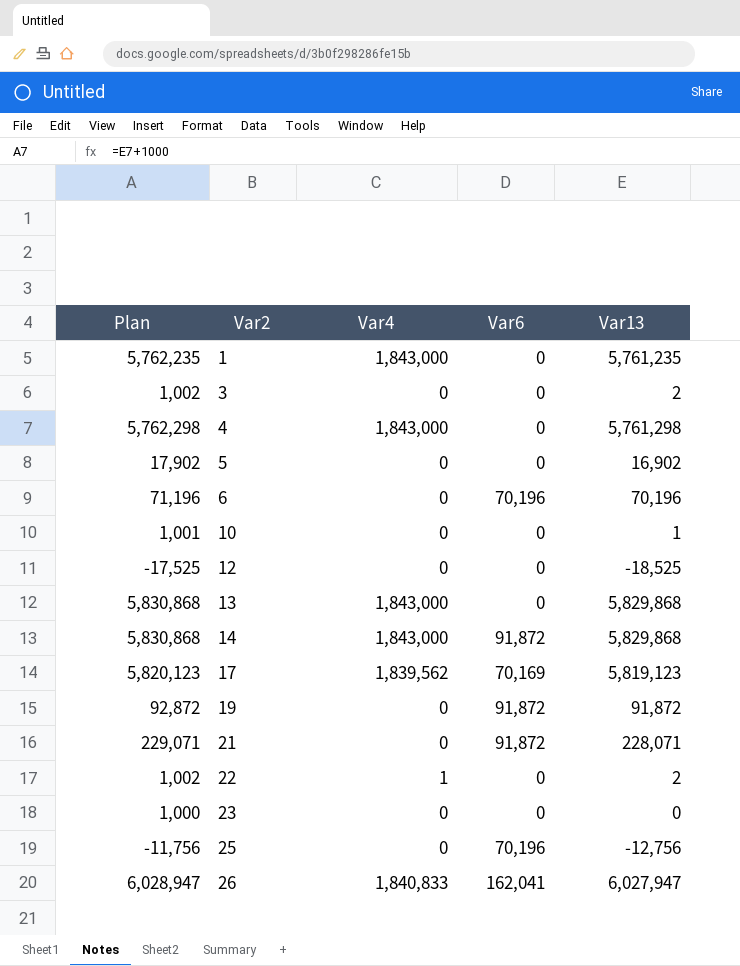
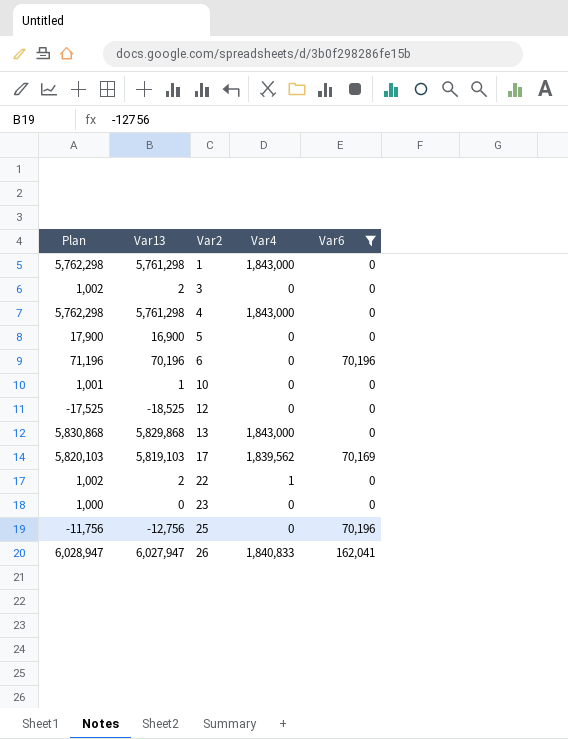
filter: none -> Var6 != 91,872
column Var13 | position: 5 -> 2
1 | Plan: 5,762,235 -> 5,762,298
1 | Var13: 5,761,235 -> 5,761,298
5 | Plan: 17,902 -> 17,900
5 | Var13: 16,902 -> 16,900
17 | Plan: 5,820,123 -> 5,820,103
17 | Var13: 5,819,123 -> 5,819,103

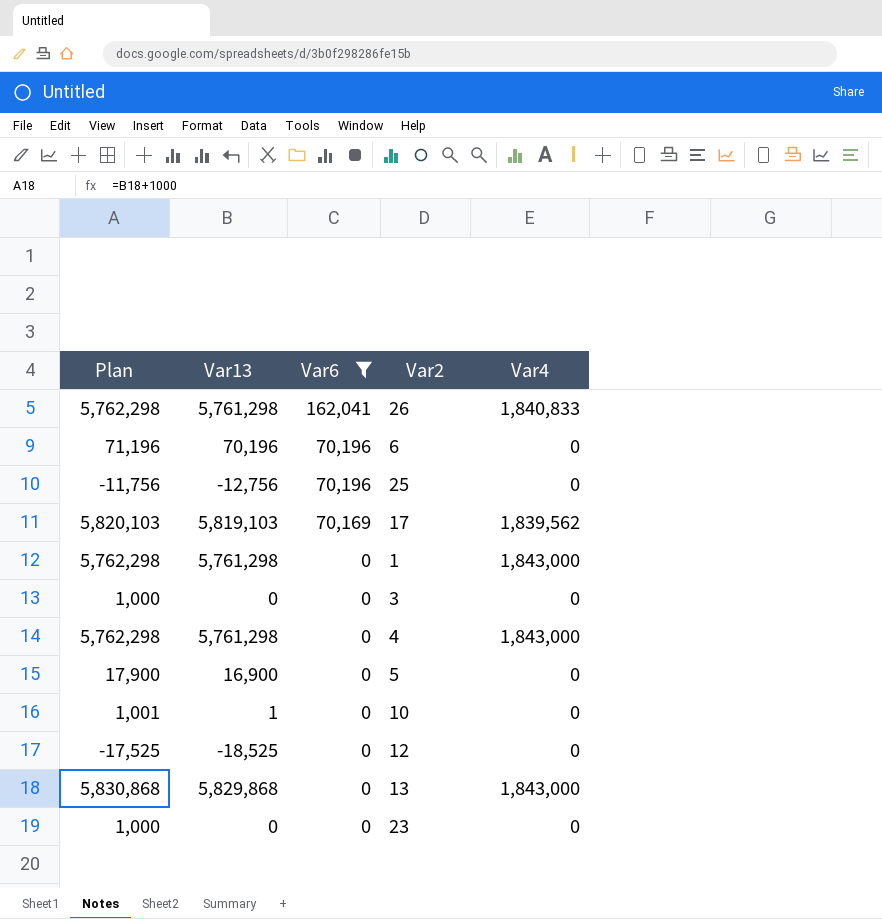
row order: Var2 ascending -> Var6 descending
column Var6 | position: 5 -> 3
row 22: 1,002 | 2 | 1 | 0 -> none
26 | Plan: 6,028,947 -> 5,762,298
26 | Var13: 6,027,947 -> 5,761,298
3 | Plan: 1,002 -> 1,000
3 | Var13: 2 -> 0

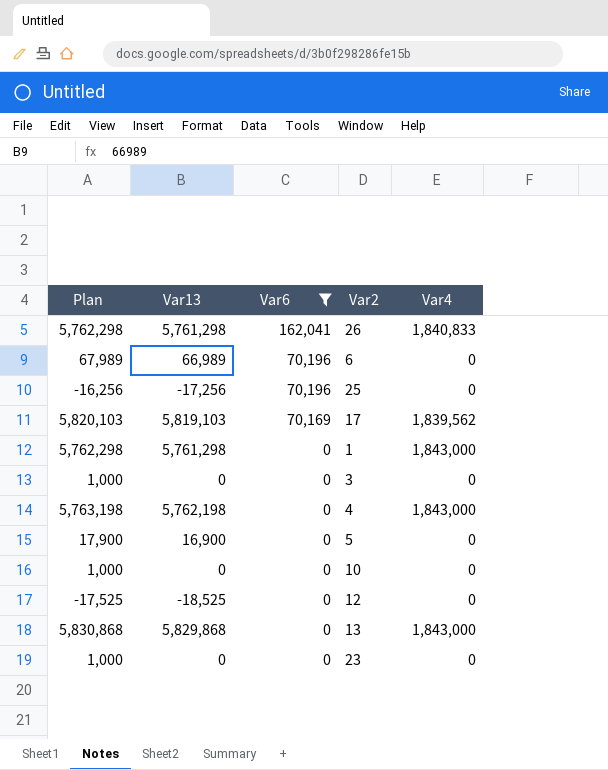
6 | Plan: 71,196 -> 67,989
6 | Var13: 70,196 -> 66,989
25 | Plan: -11,756 -> -16,256
25 | Var13: -12,756 -> -17,256
4 | Plan: 5,762,298 -> 5,763,198
4 | Var13: 5,761,298 -> 5,762,198
10 | Plan: 1,001 -> 1,000
10 | Var13: 1 -> 0

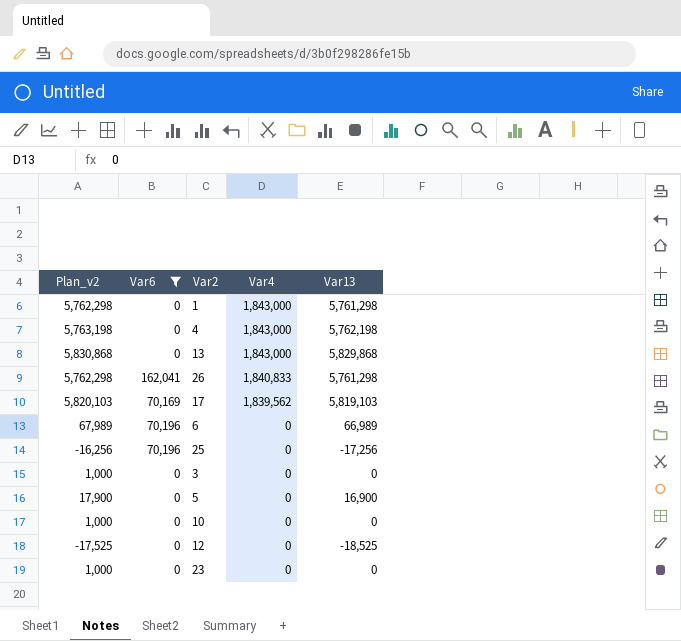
row order: Var6 descending -> Var4 descending
column name: Plan -> Plan_v2
column Var13 | position: 2 -> 5

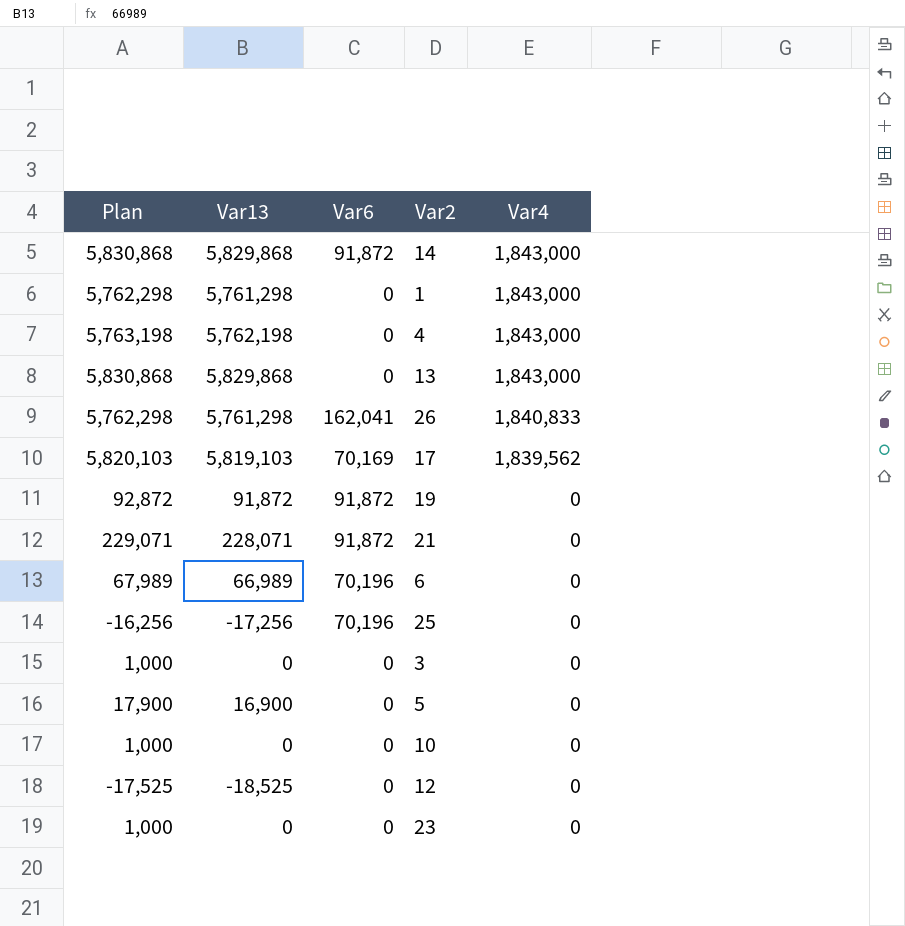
filter: Var6 != 91,872 -> none
column name: Plan_v2 -> Plan
column Var13 | position: 5 -> 2

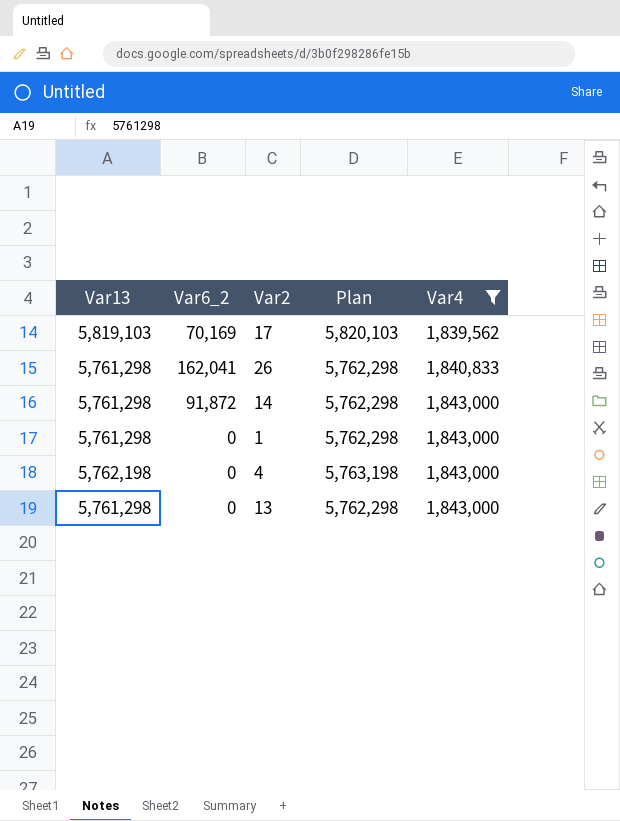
filter: none -> Var4 != 0
row order: Var4 descending -> Var4 ascending
column name: Var6 -> Var6_2
column Plan | position: 1 -> 4
14 | Var13: 5,829,868 -> 5,761,298
14 | Plan: 5,830,868 -> 5,762,298
13 | Var13: 5,829,868 -> 5,761,298
13 | Plan: 5,830,868 -> 5,762,298

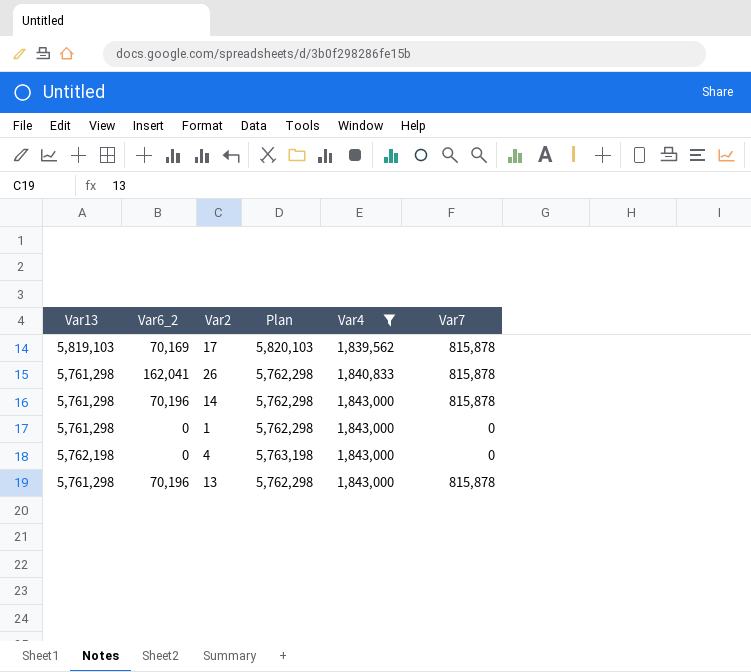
column Var7 | position: none -> 6
14 | Var6_2: 91,872 -> 70,196
13 | Var6_2: 0 -> 70,196

